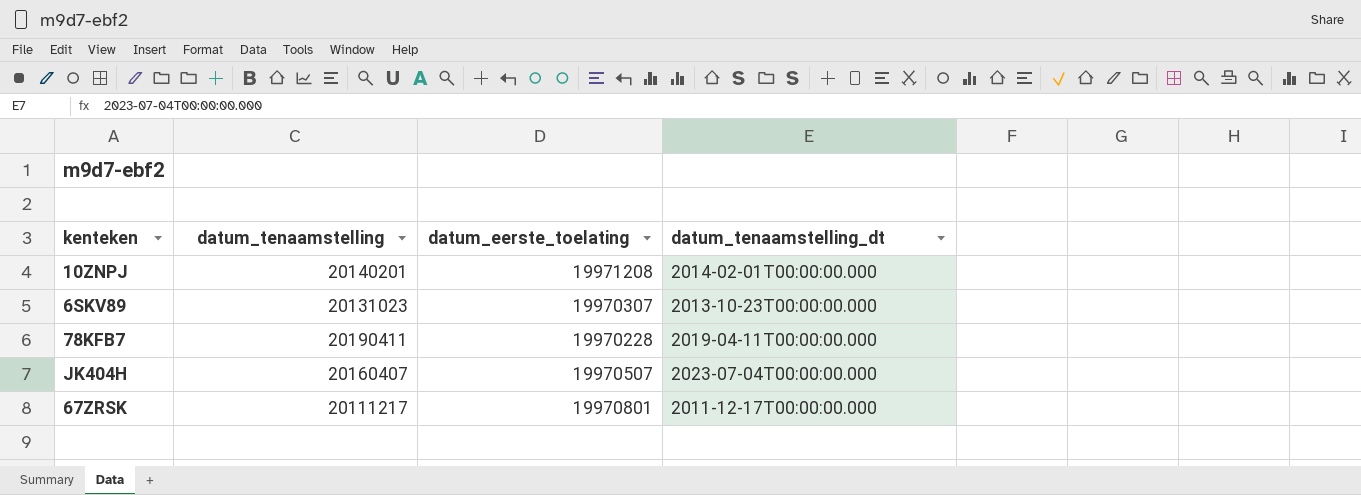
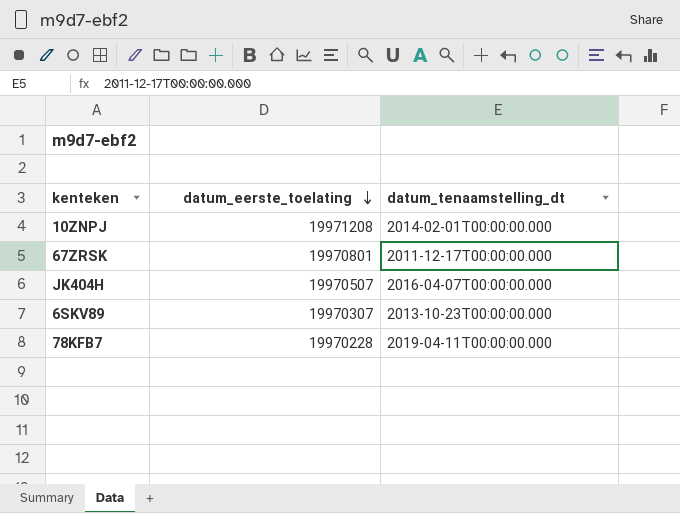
row order: none -> datum_eerste_toelating descending
column datum_tenaamstelling | position: 2 -> none
JK404H | datum_tenaamstelling_dt: 2023-07-04T00:00:00.000 -> 2016-04-07T00:00:00.000

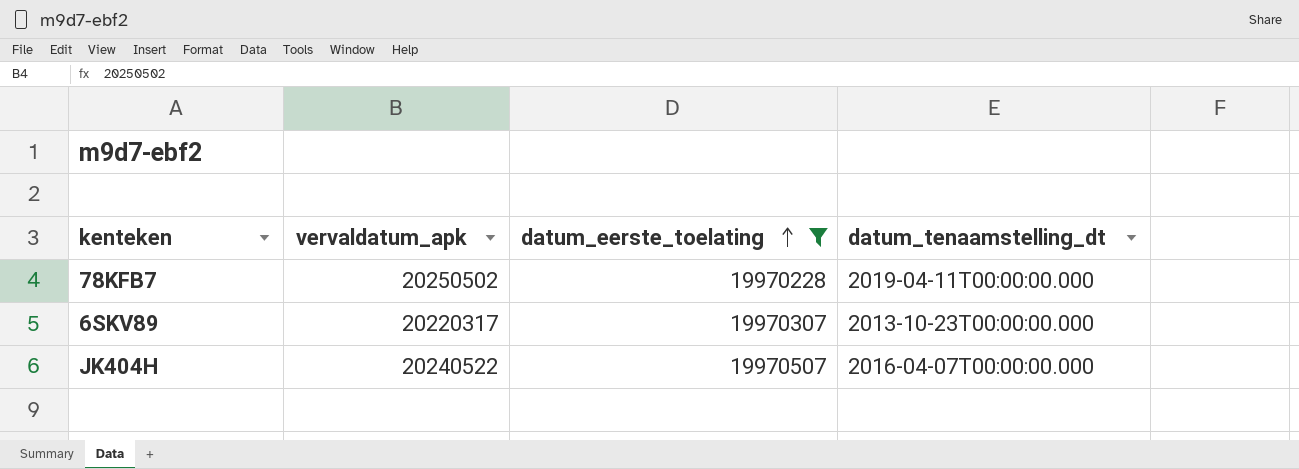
filter: none -> datum_eerste_toelating <= 19970507
row order: datum_eerste_toelating descending -> datum_eerste_toelating ascending
column vervaldatum_apk | position: none -> 2

